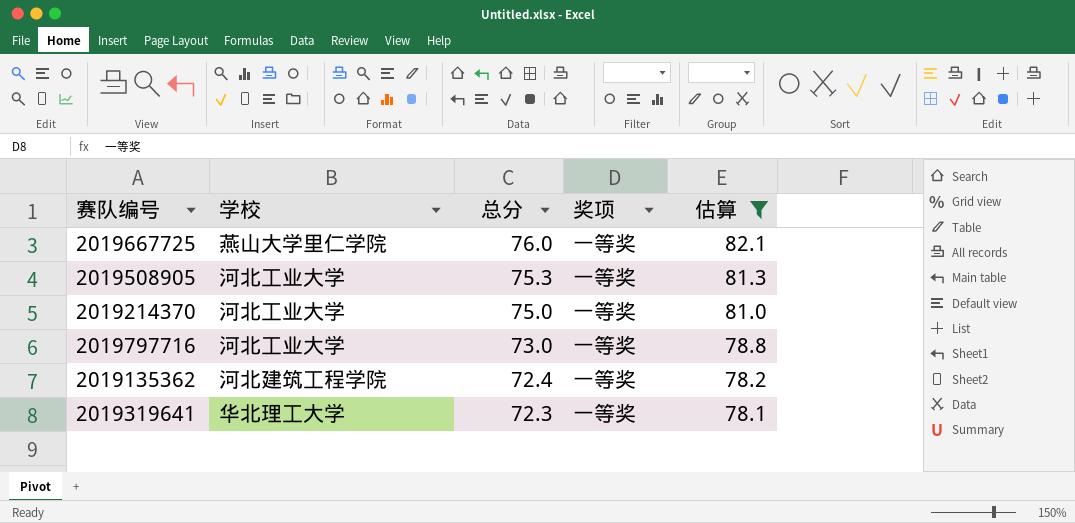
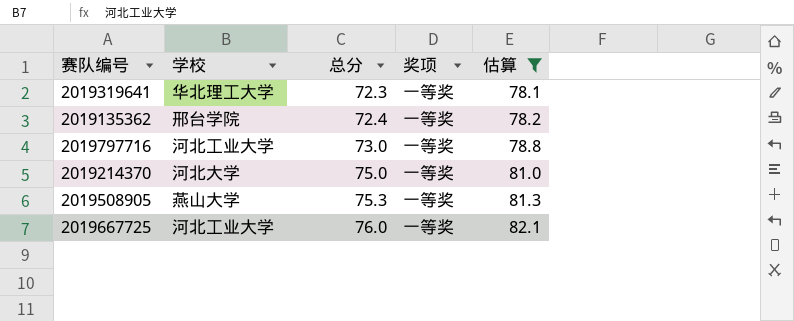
row order: 总分 descending -> 总分 ascending
2019135362 | 学校: 河北建筑工程学院 -> 邢台学院
2019214370 | 学校: 河北工业大学 -> 河北大学
2019508905 | 学校: 河北工业大学 -> 燕山大学
2019667725 | 学校: 燕山大学里仁学院 -> 河北工业大学

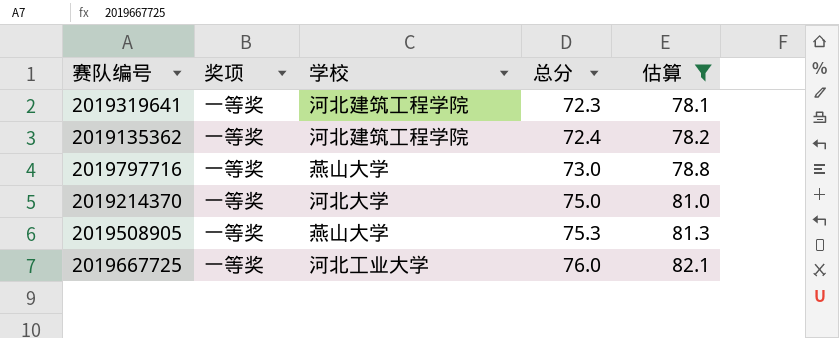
column 奖项 | position: 4 -> 2
2019319641 | 学校: 华北理工大学 -> 河北建筑工程学院
2019135362 | 学校: 邢台学院 -> 河北建筑工程学院
2019797716 | 学校: 河北工业大学 -> 燕山大学

